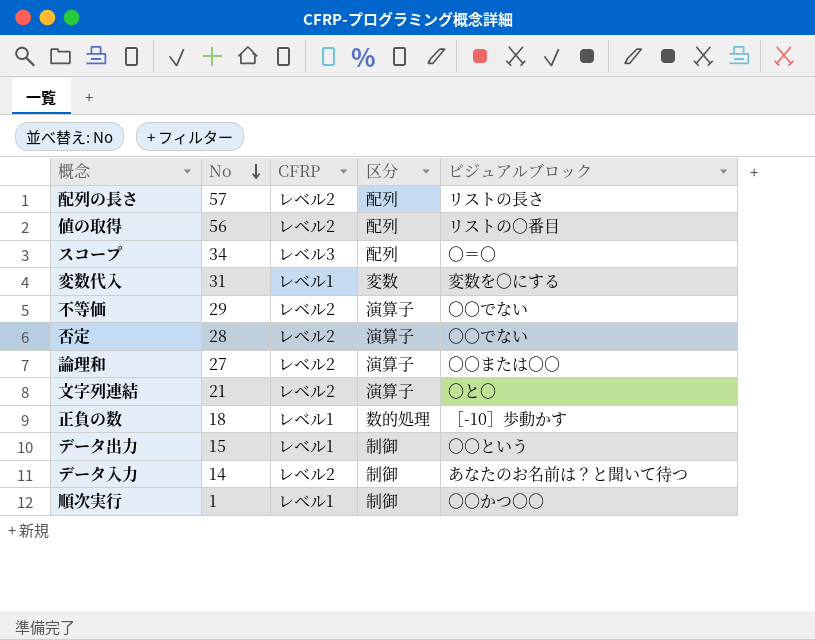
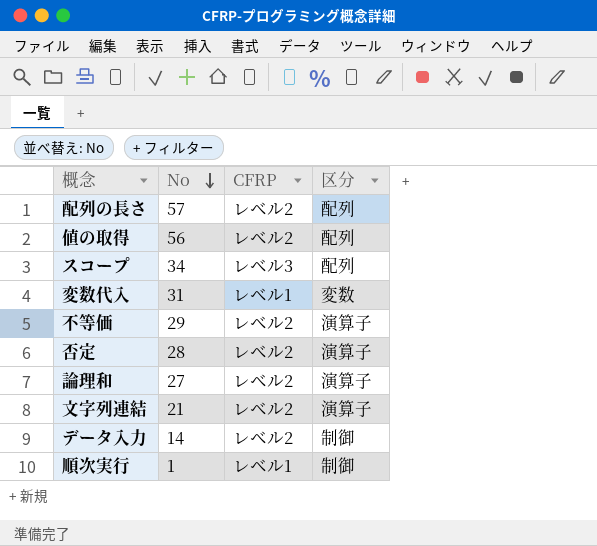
column ビジュアルブロック | position: 5 -> none
row 正負の数: 18 | レベル1 | 数的処理 | ［-10］歩動かす -> none
row データ出力: 15 | レベル1 | 制御 | 〇〇という -> none

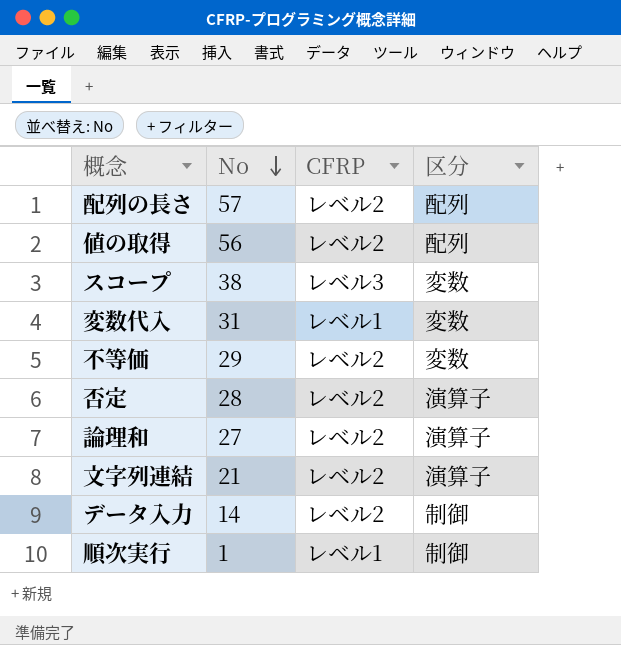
スコープ | No: 34 -> 38
スコープ | 区分: 配列 -> 変数
不等価 | 区分: 演算子 -> 変数

